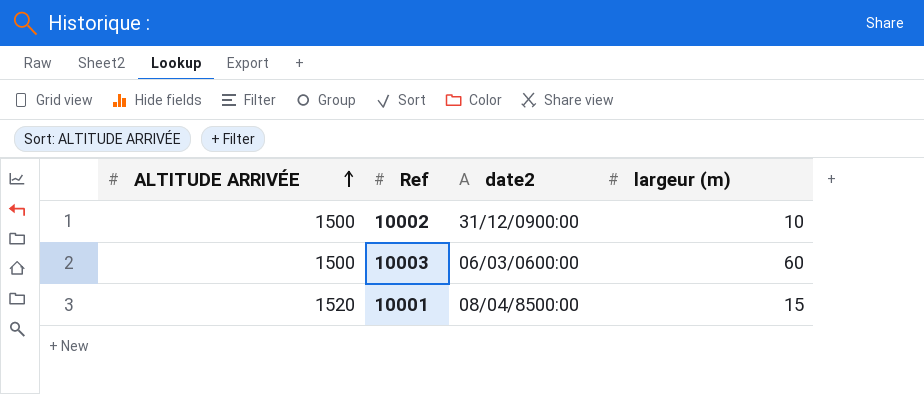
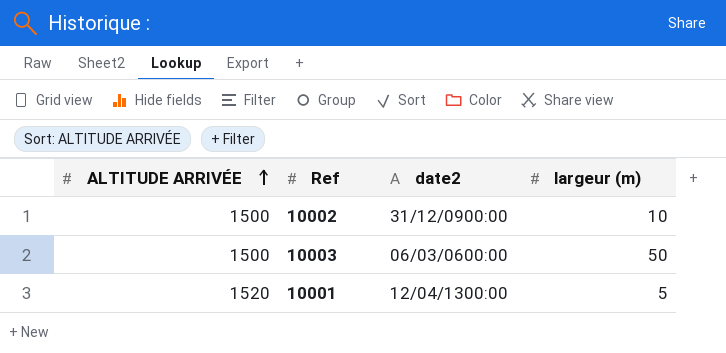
10003 | largeur (m): 60 -> 50
10001 | date2: 08/04/8500:00 -> 12/04/1300:00
10001 | largeur (m): 15 -> 5

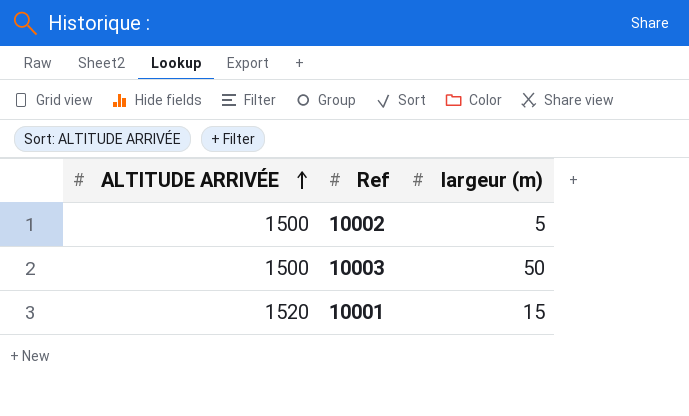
column date2 | position: 3 -> none
10002 | largeur (m): 10 -> 5
10001 | largeur (m): 5 -> 15

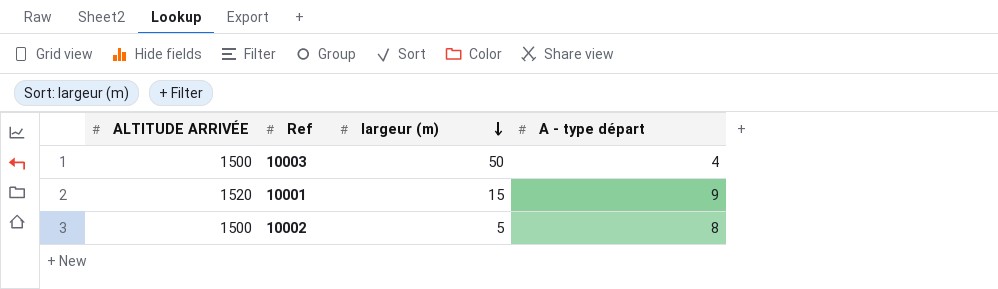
row order: ALTITUDE ARRIVÉE ascending -> largeur (m) descending
column A - type départ | position: none -> 4

